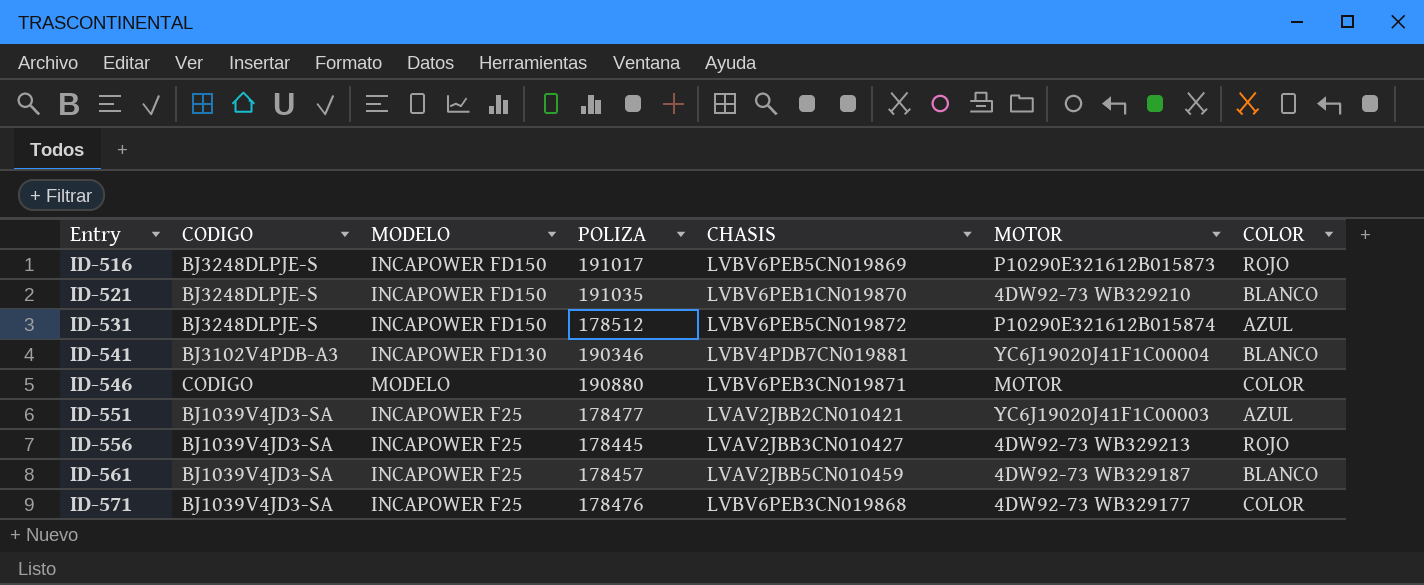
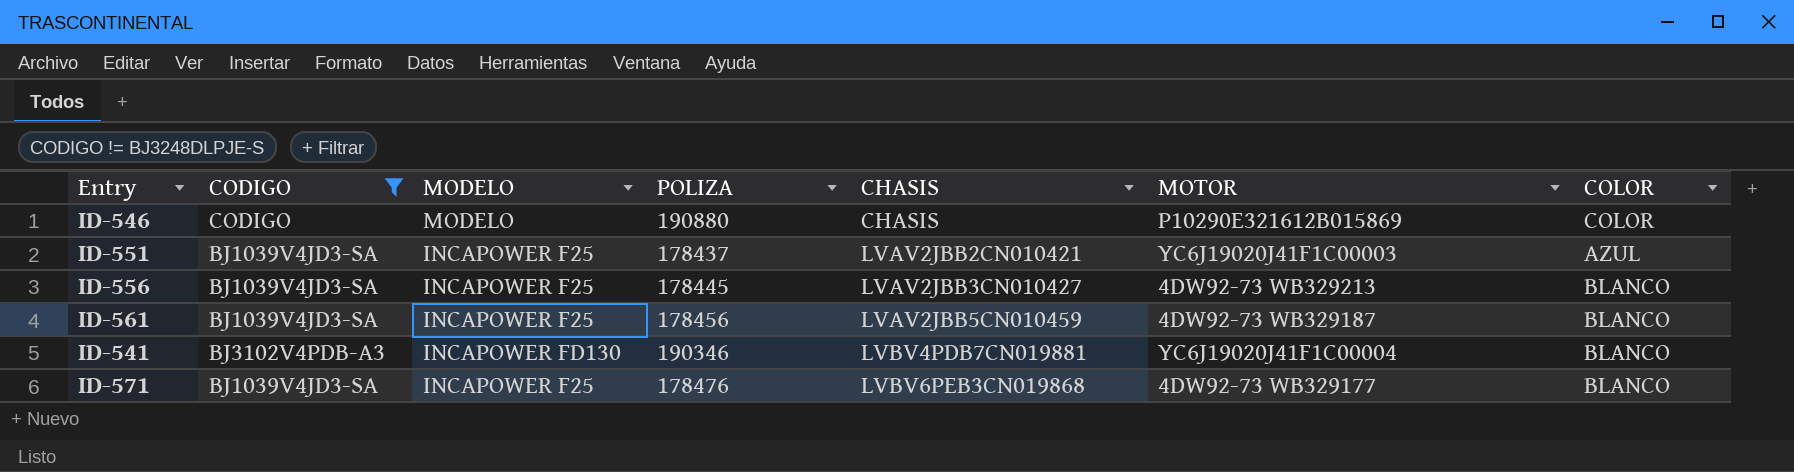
filter: none -> CODIGO != BJ3248DLPJE-S
row order: Entry ascending -> CHASIS ascending
ID-546 | CHASIS: LVBV6PEB3CN019871 -> CHASIS
ID-546 | MOTOR: MOTOR -> P10290E321612B015869
ID-551 | POLIZA: 178477 -> 178437
ID-556 | COLOR: ROJO -> BLANCO
ID-561 | POLIZA: 178457 -> 178456
ID-571 | COLOR: COLOR -> BLANCO

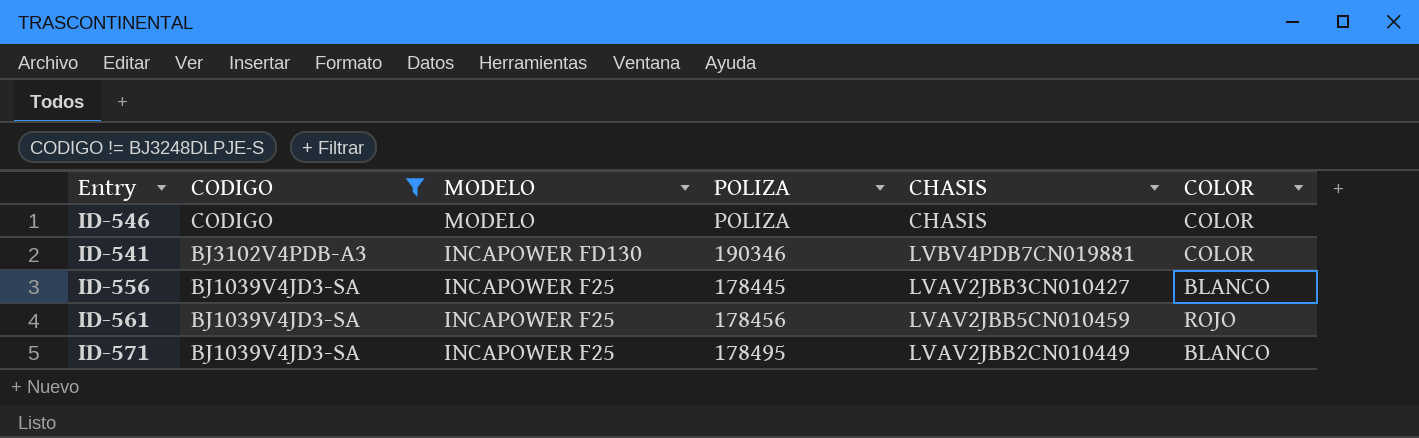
row order: CHASIS ascending -> CODIGO descending
column MOTOR | position: 6 -> none
row ID-551: BJ1039V4JD3-SA | INCAPOWER F25 | 178437 | LVAV2JBB2CN010421 | YC6J19020J41F1C00003 | AZUL -> none
ID-546 | POLIZA: 190880 -> POLIZA
ID-541 | COLOR: BLANCO -> COLOR
ID-561 | COLOR: BLANCO -> ROJO
ID-571 | POLIZA: 178476 -> 178495
ID-571 | CHASIS: LVBV6PEB3CN019868 -> LVAV2JBB2CN010449

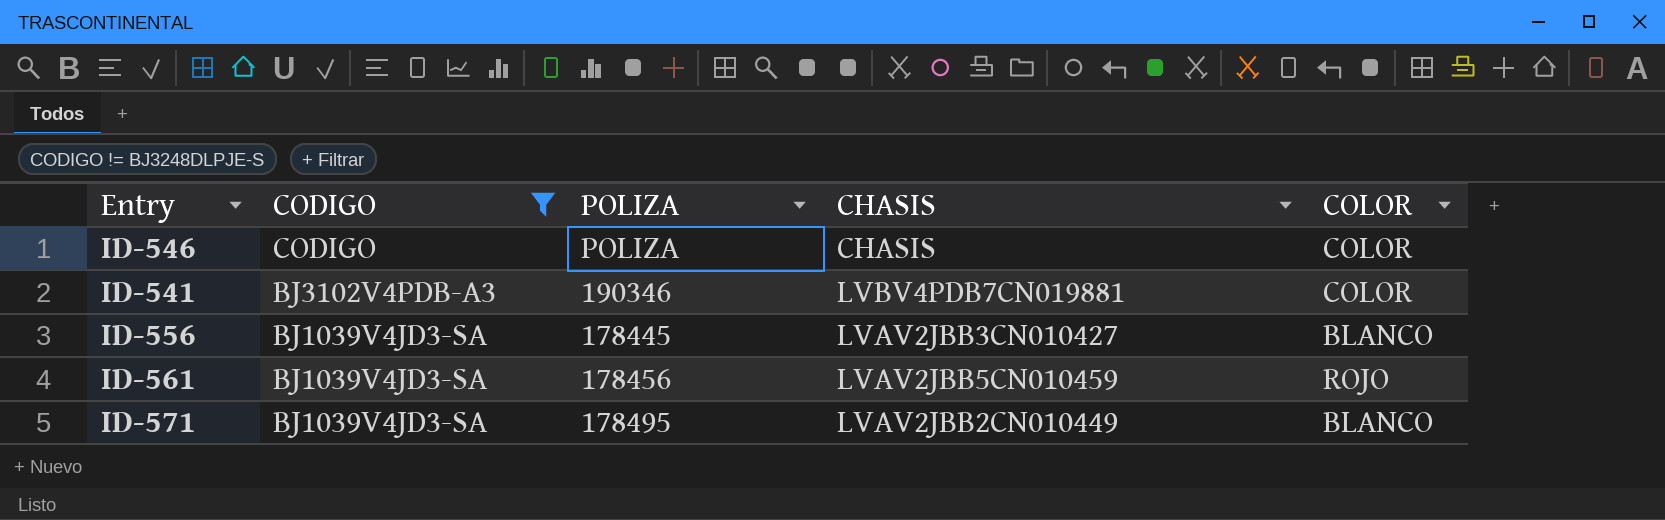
column MODELO | position: 3 -> none

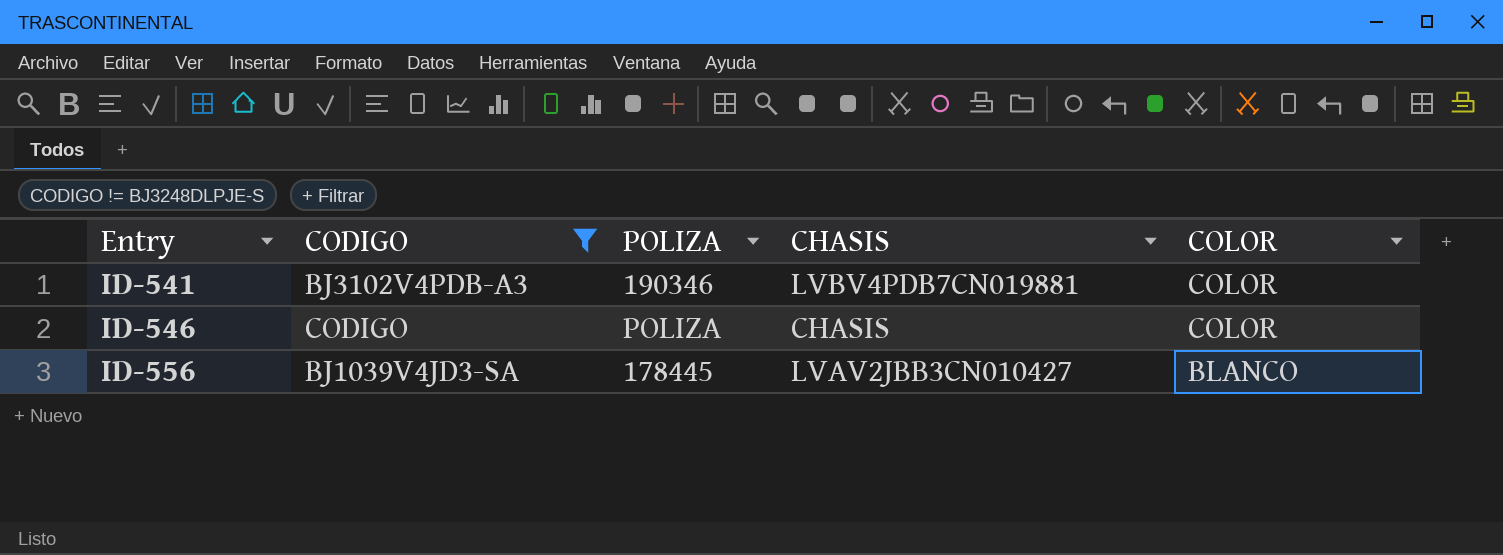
row order: CODIGO descending -> Entry ascending
row ID-561: BJ1039V4JD3-SA | 178456 | LVAV2JBB5CN010459 | ROJO -> none
row ID-571: BJ1039V4JD3-SA | 178495 | LVAV2JBB2CN010449 | BLANCO -> none

